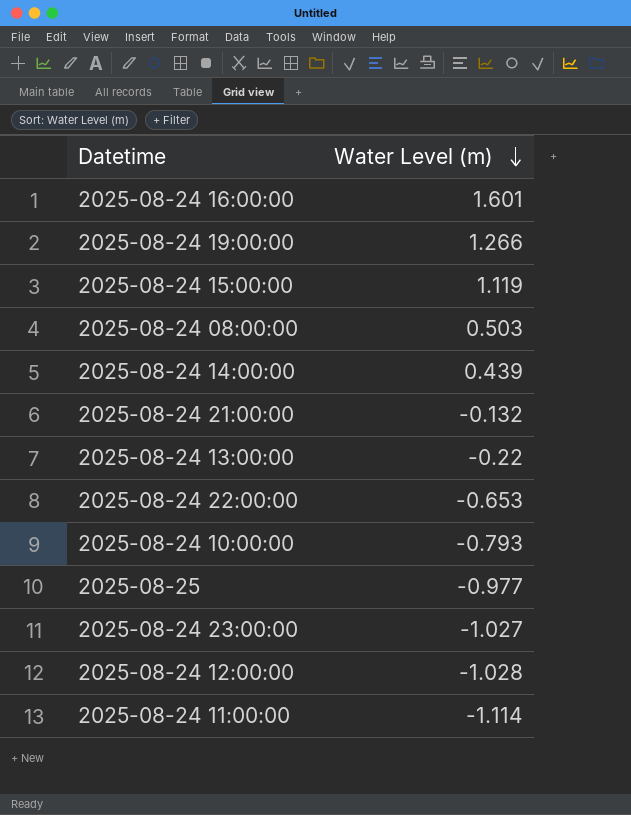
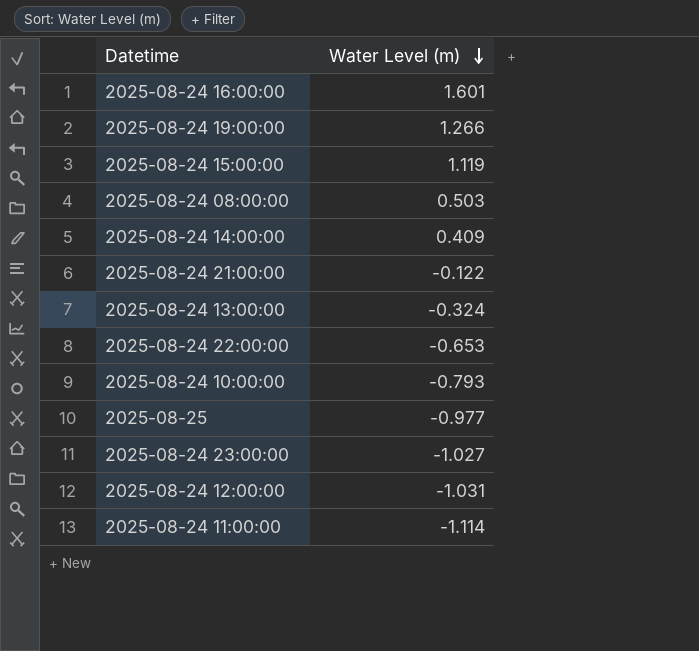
2025-08-24 14:00:00 | Water Level (m): 0.439 -> 0.409
2025-08-24 21:00:00 | Water Level (m): -0.132 -> -0.122
2025-08-24 13:00:00 | Water Level (m): -0.22 -> -0.324
2025-08-24 12:00:00 | Water Level (m): -1.028 -> -1.031

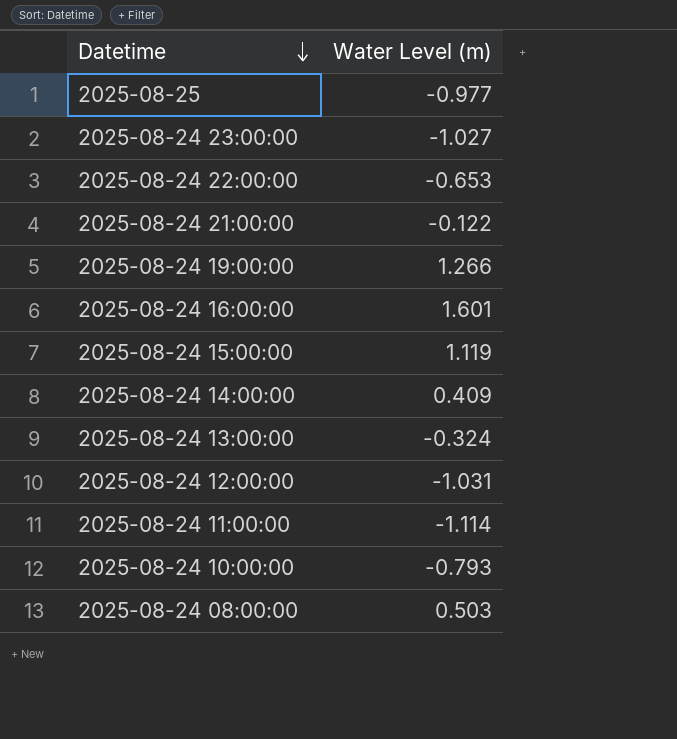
row order: Water Level (m) descending -> Datetime descending

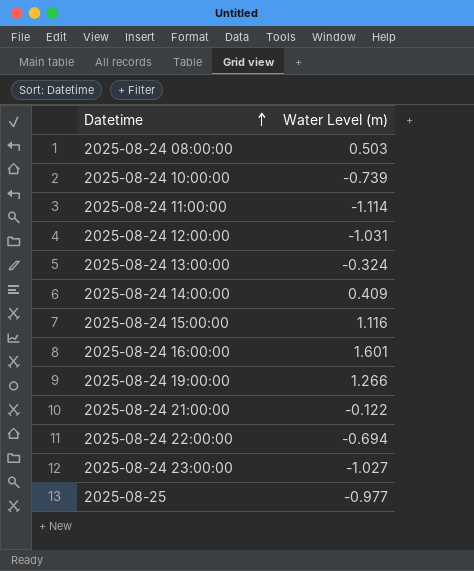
row order: Datetime descending -> Datetime ascending
2025-08-24 10:00:00 | Water Level (m): -0.793 -> -0.739
2025-08-24 15:00:00 | Water Level (m): 1.119 -> 1.116
2025-08-24 22:00:00 | Water Level (m): -0.653 -> -0.694

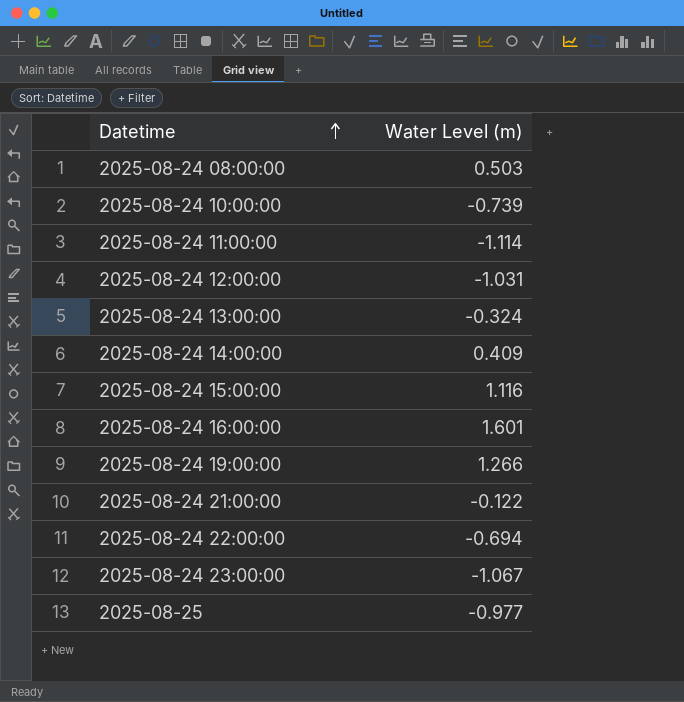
2025-08-24 23:00:00 | Water Level (m): -1.027 -> -1.067

